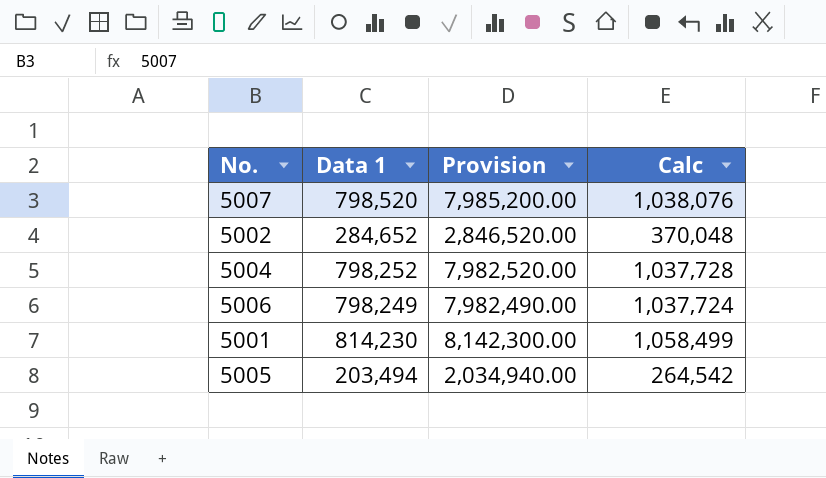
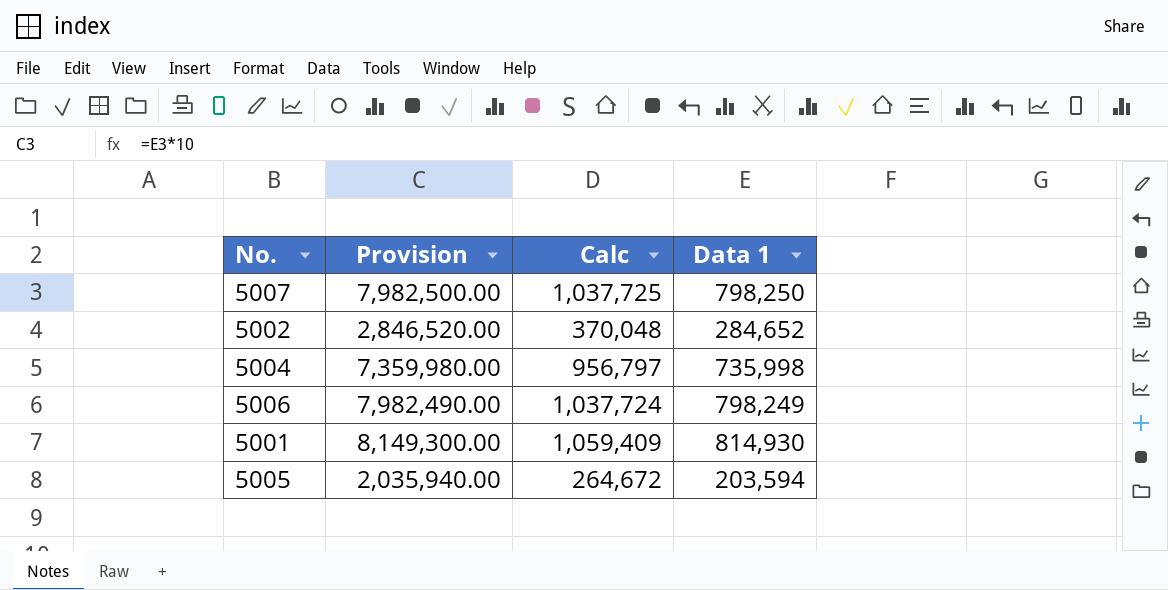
column Data 1 | position: 2 -> 4
5007 | Provision: 7,985,200.00 -> 7,982,500.00
5007 | Calc: 1,038,076 -> 1,037,725
5007 | Data 1: 798,520 -> 798,250
5004 | Provision: 7,982,520.00 -> 7,359,980.00
5004 | Calc: 1,037,728 -> 956,797
5004 | Data 1: 798,252 -> 735,998
5001 | Provision: 8,142,300.00 -> 8,149,300.00
5001 | Calc: 1,058,499 -> 1,059,409
5001 | Data 1: 814,230 -> 814,930
5005 | Provision: 2,034,940.00 -> 2,035,940.00
5005 | Calc: 264,542 -> 264,672
5005 | Data 1: 203,494 -> 203,594

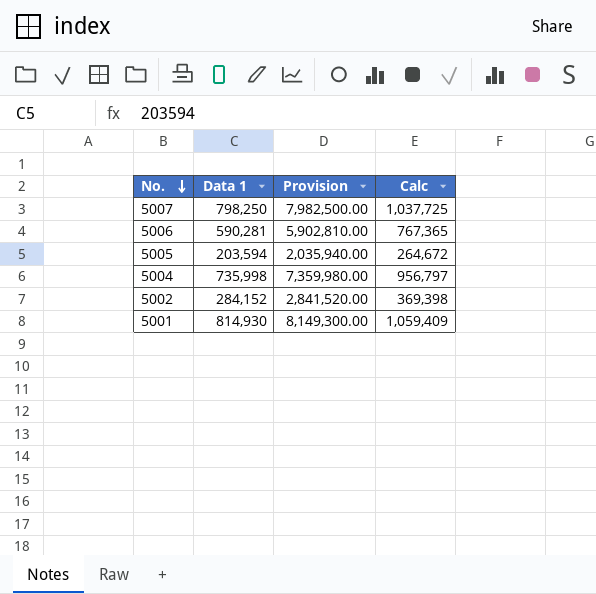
row order: none -> No. descending
column Data 1 | position: 4 -> 2
5006 | Data 1: 798,249 -> 590,281
5006 | Provision: 7,982,490.00 -> 5,902,810.00
5006 | Calc: 1,037,724 -> 767,365
5002 | Data 1: 284,652 -> 284,152
5002 | Provision: 2,846,520.00 -> 2,841,520.00
5002 | Calc: 370,048 -> 369,398

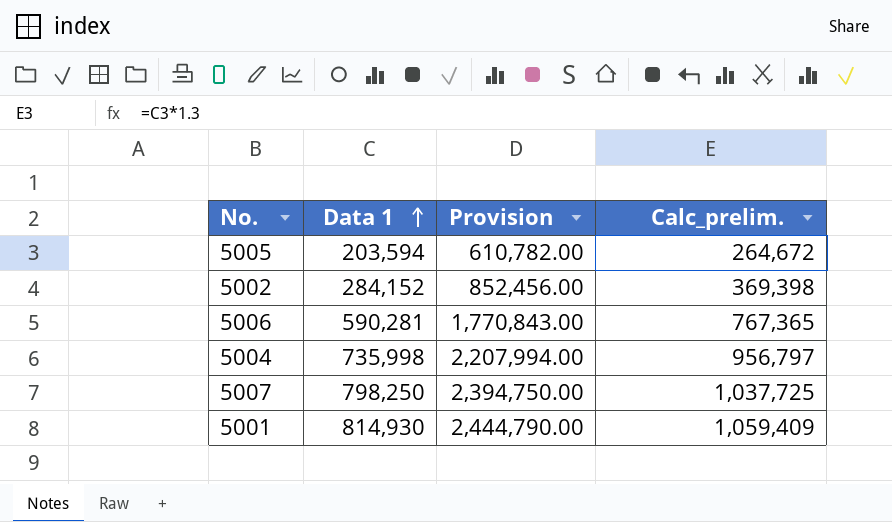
row order: No. descending -> Data 1 ascending
column Provision | formula: [Data 1] * 10 -> [Data 1] * 3
column name: Calc -> Calc_prelim.

